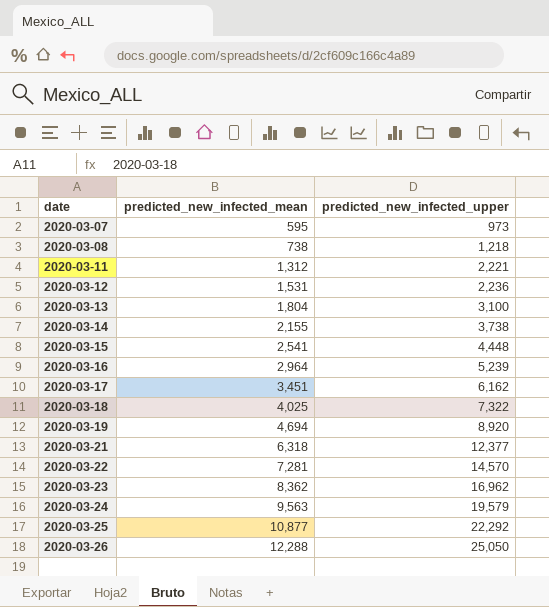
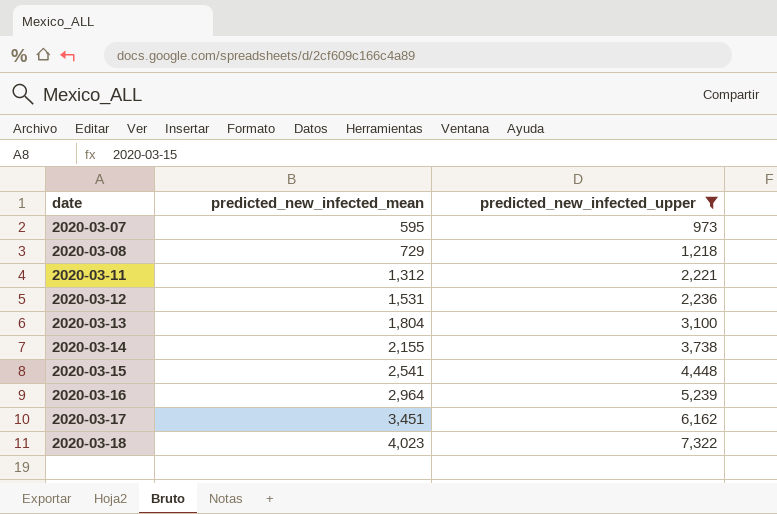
filter: none -> predicted_new_infected_upper <= 7,322
2020-03-08 | predicted_new_infected_mean: 738 -> 729
2020-03-18 | predicted_new_infected_mean: 4,025 -> 4,023

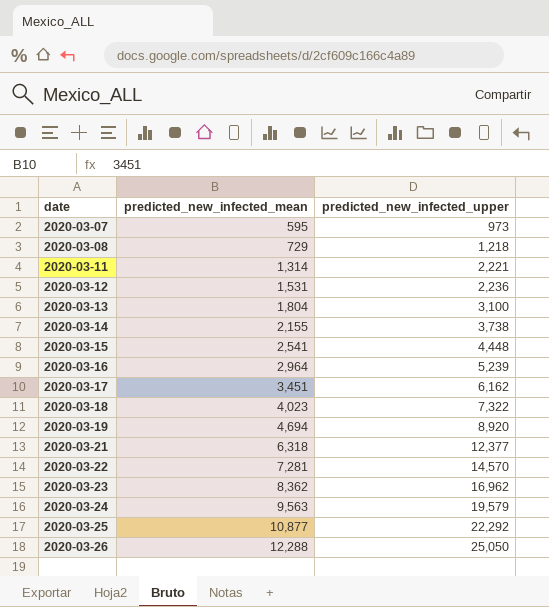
filter: predicted_new_infected_upper <= 7,322 -> none
2020-03-11 | predicted_new_infected_mean: 1,312 -> 1,314

